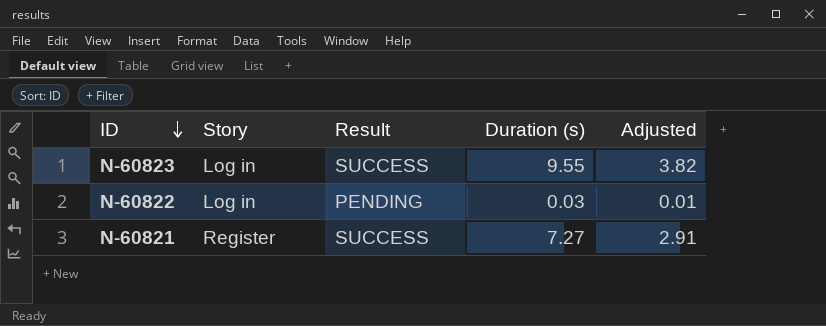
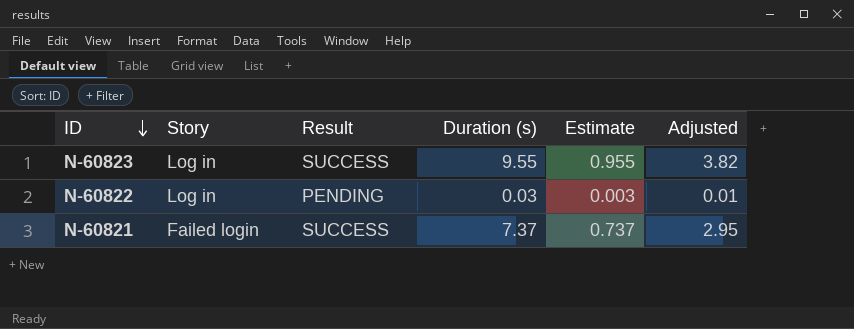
column Estimate | formula: none -> [Duration (s)] * 0.1
N-60821 | Story: Register -> Failed login
N-60821 | Duration (s): 7.27 -> 7.37
N-60821 | Adjusted: 2.91 -> 2.95

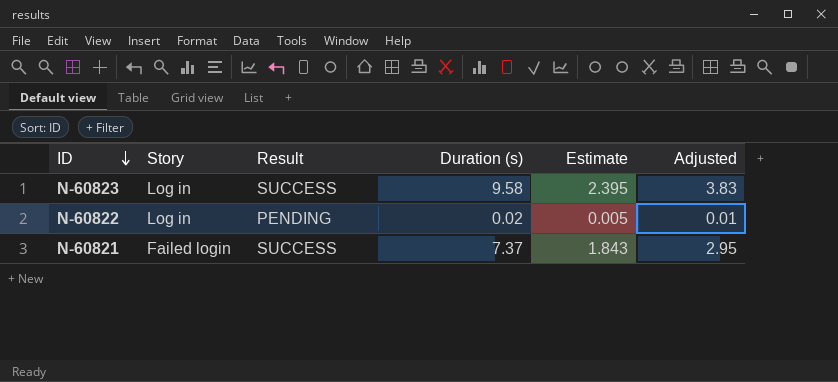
column Estimate | formula: [Duration (s)] * 0.1 -> [Duration (s)] * 0.25
N-60823 | Duration (s): 9.55 -> 9.58
N-60823 | Adjusted: 3.82 -> 3.83
N-60822 | Duration (s): 0.03 -> 0.02

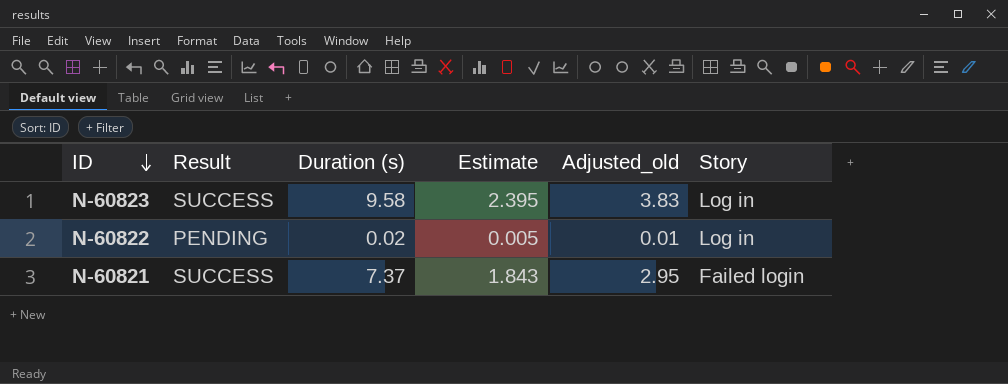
column name: Adjusted -> Adjusted_old
column Story | position: 2 -> 6

